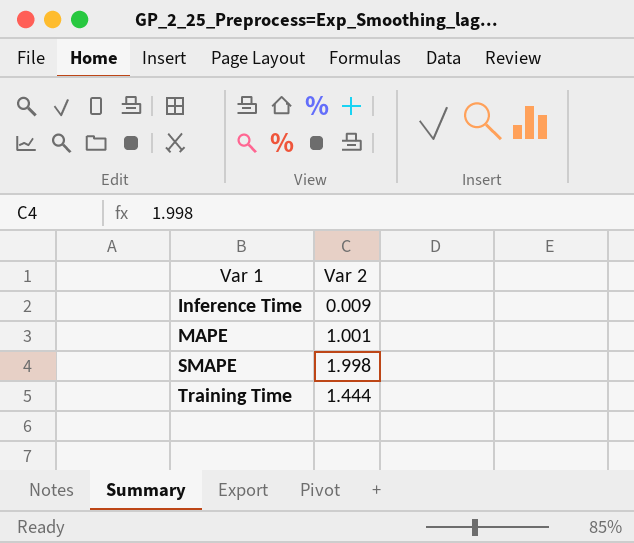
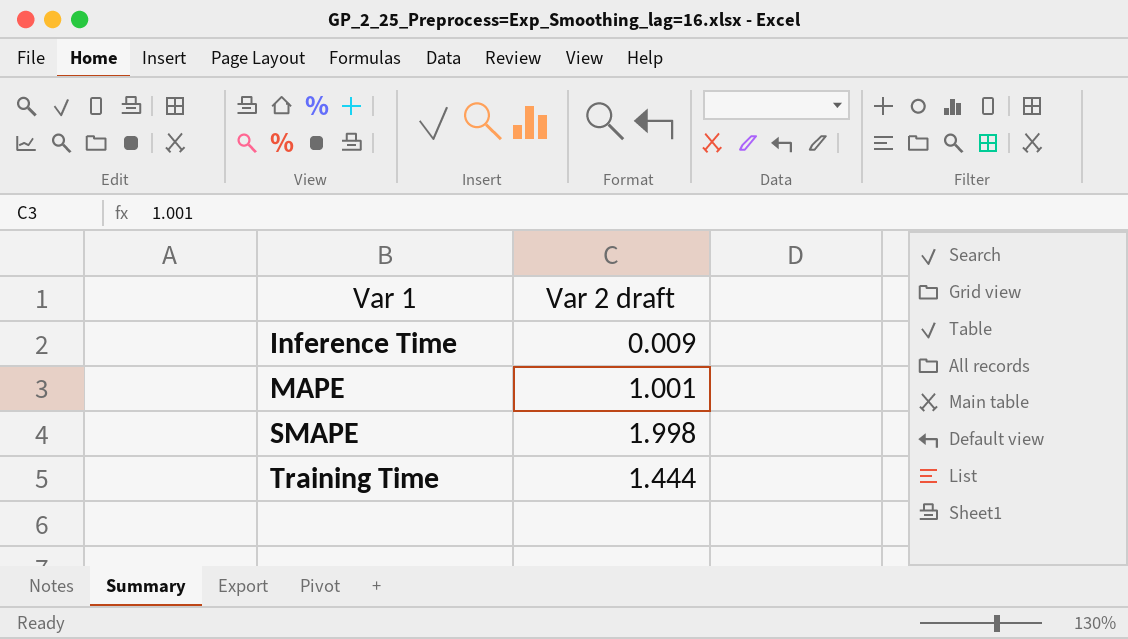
column name: Var 2 -> Var 2 draft

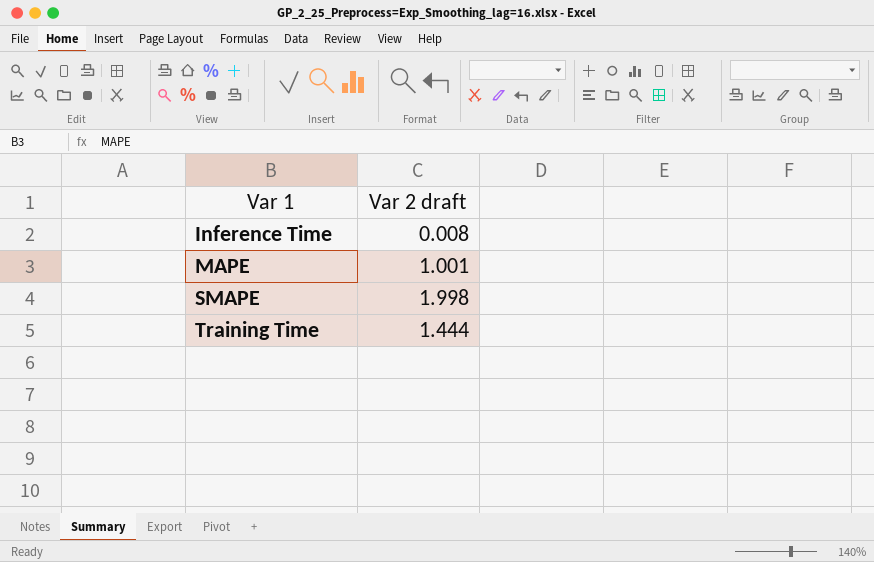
Inference Time | Var 2 draft: 0.009 -> 0.008

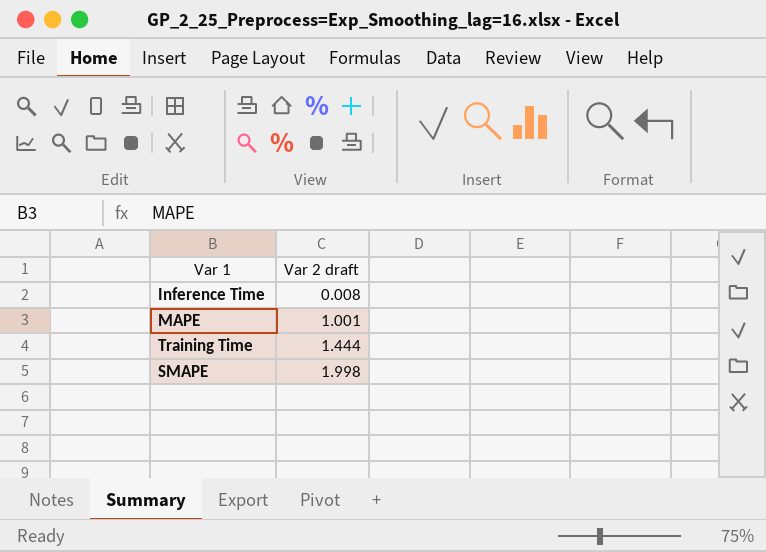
row order: Var 1 ascending -> Var 2 draft ascending

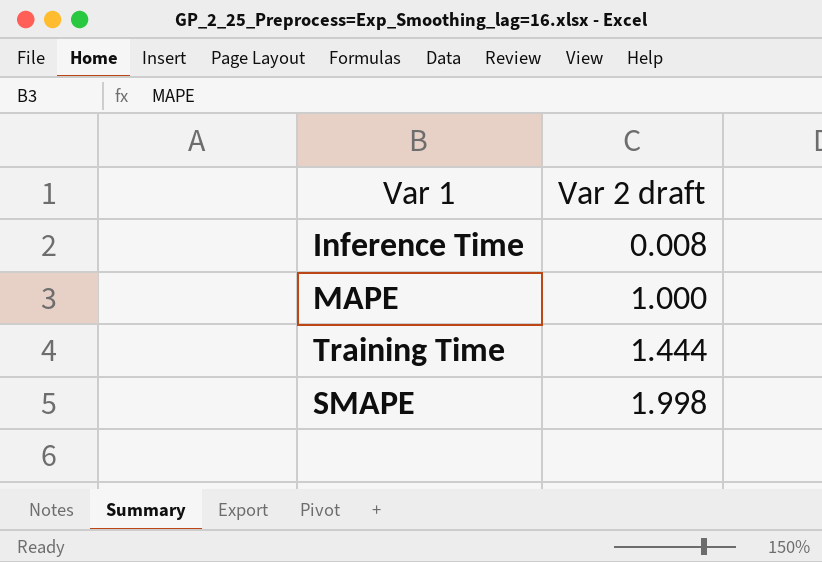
MAPE | Var 2 draft: 1.001 -> 1.000

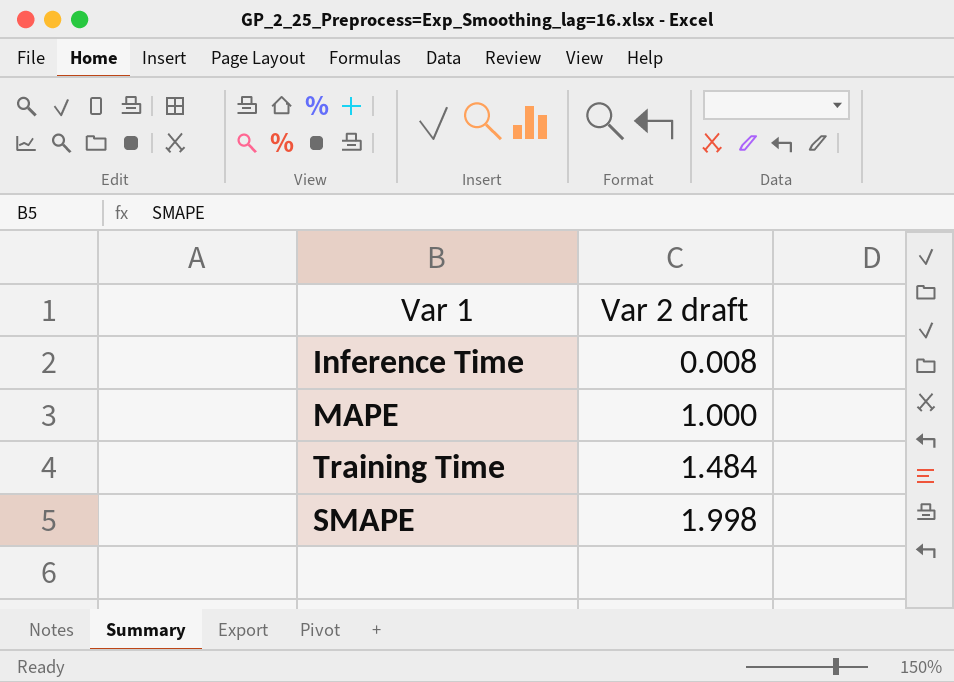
Training Time | Var 2 draft: 1.444 -> 1.484

